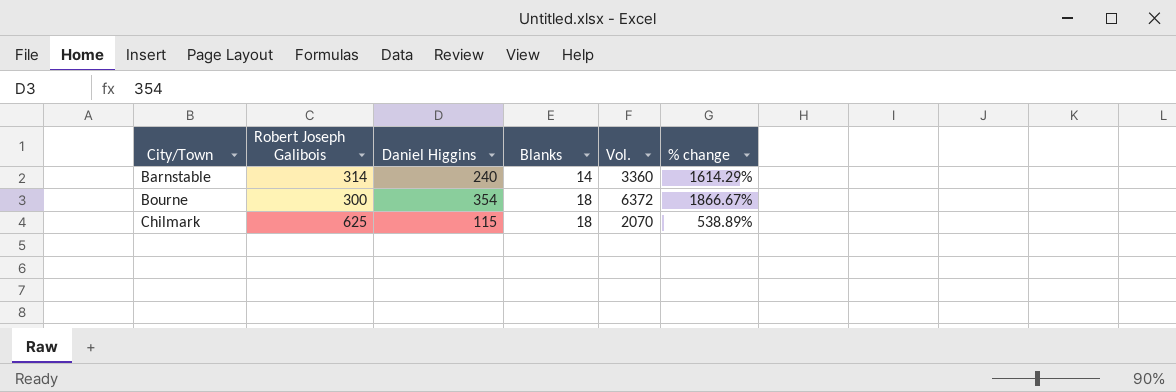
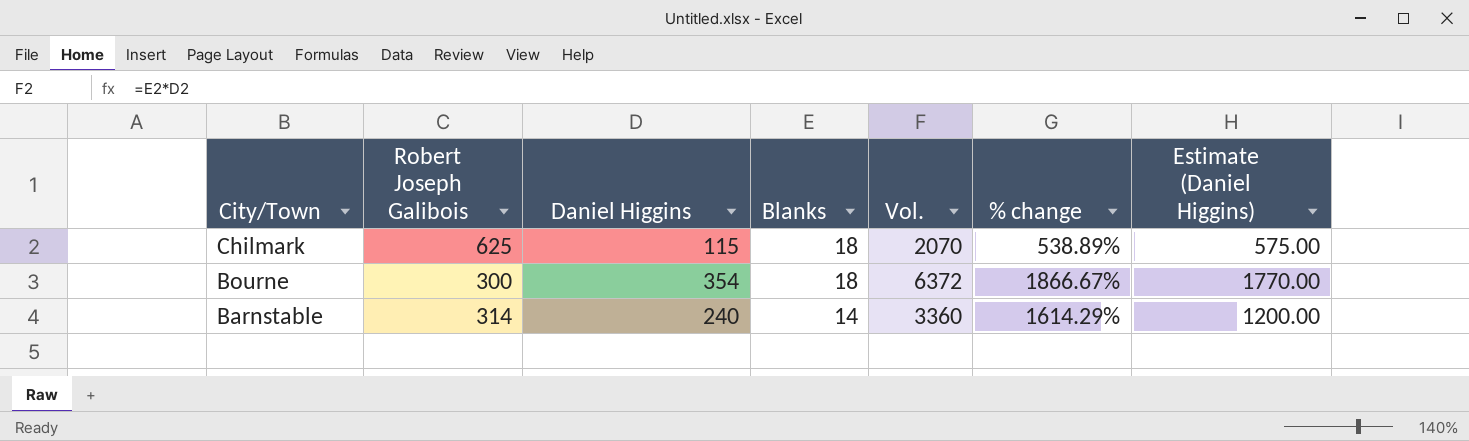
row order: City/Town ascending -> City/Town descending
column Estimate (Daniel Higgins) | formula: none -> [Daniel Higgins] * 5

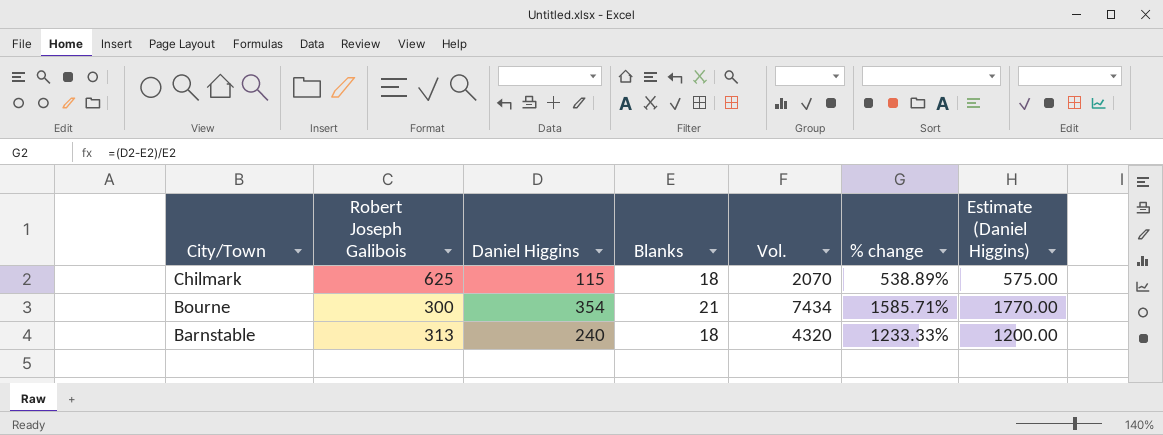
Bourne | Blanks: 18 -> 21
Bourne | Vol.: 6372 -> 7434
Bourne | % change: 1866.67% -> 1585.71%
Barnstable | Robert Joseph Galibois: 314 -> 313
Barnstable | Blanks: 14 -> 18
Barnstable | Vol.: 3360 -> 4320
Barnstable | % change: 1614.29% -> 1233.33%

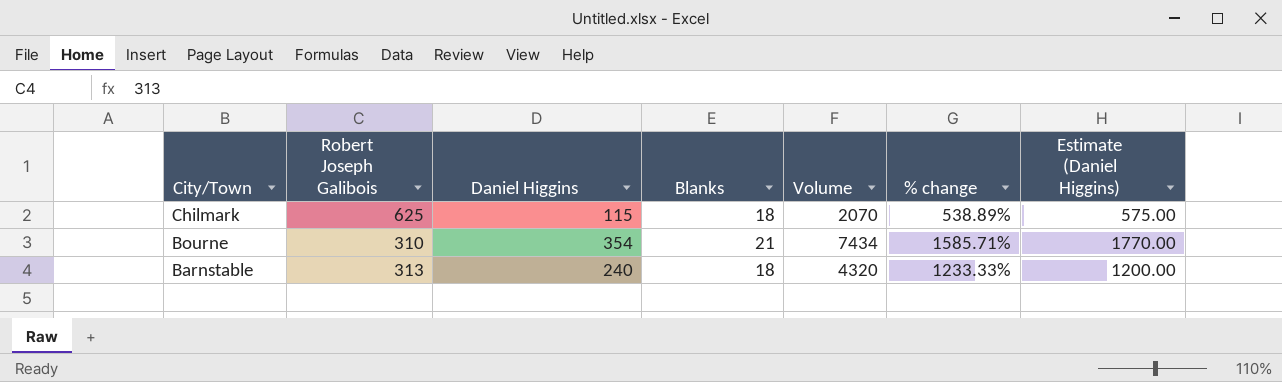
column name: Vol. -> Volume
Bourne | Robert Joseph Galibois: 300 -> 310

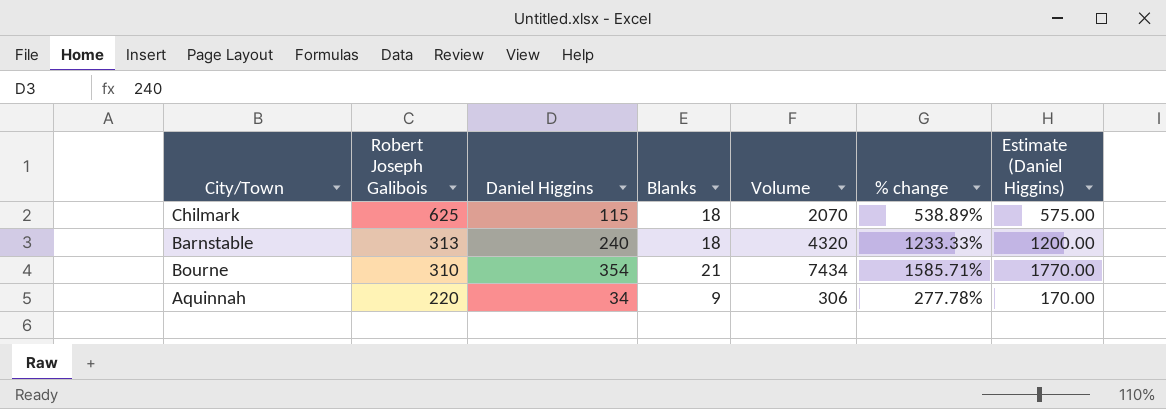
row order: City/Town descending -> Robert Joseph Galibois descending
row Aquinnah: none -> 220 | 34 | 9 | 306 | 277.78% | 170.00

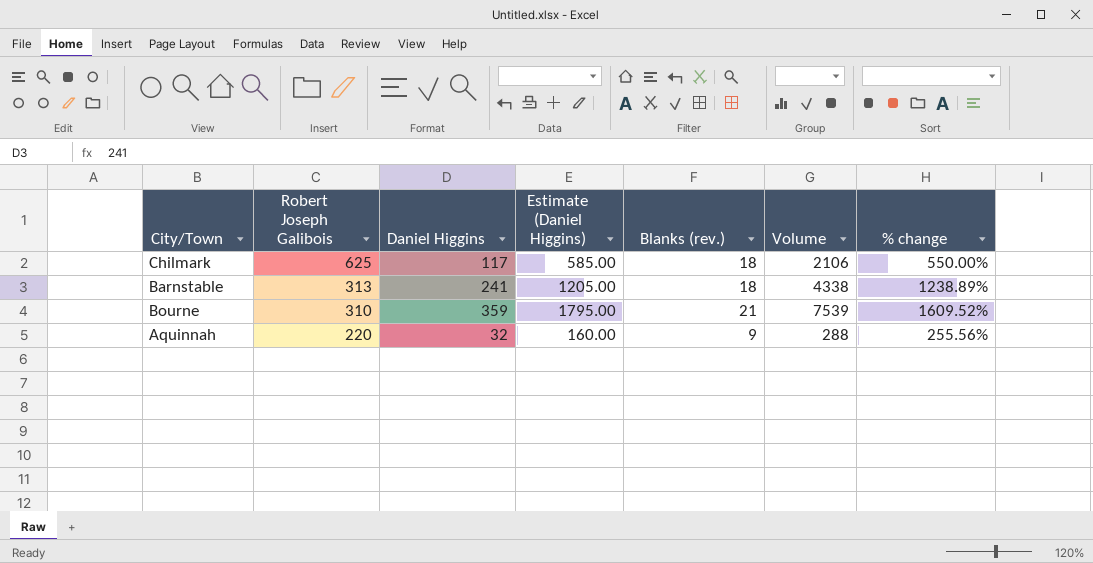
column Estimate (Daniel Higgins) | position: 7 -> 4
column name: Blanks -> Blanks (rev.)
Chilmark | Daniel Higgins: 115 -> 117
Chilmark | Estimate (Daniel Higgins): 575.00 -> 585.00
Chilmark | Volume: 2070 -> 2106
Chilmark | % change: 538.89% -> 550.00%
Barnstable | Daniel Higgins: 240 -> 241
Barnstable | Estimate (Daniel Higgins): 1200.00 -> 1205.00
Barnstable | Volume: 4320 -> 4338
Barnstable | % change: 1233.33% -> 1238.89%
Bourne | Daniel Higgins: 354 -> 359
Bourne | Estimate (Daniel Higgins): 1770.00 -> 1795.00
Bourne | Volume: 7434 -> 7539
Bourne | % change: 1585.71% -> 1609.52%
Aquinnah | Daniel Higgins: 34 -> 32
Aquinnah | Estimate (Daniel Higgins): 170.00 -> 160.00
Aquinnah | Volume: 306 -> 288
Aquinnah | % change: 277.78% -> 255.56%

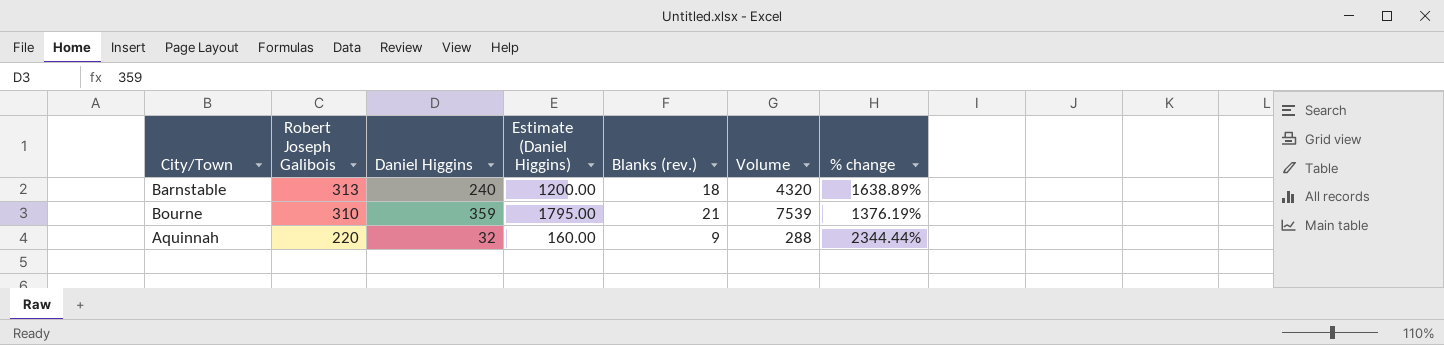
column % change | formula: ([Daniel Higgins] - [Blanks (rev.)]) / [Blanks (rev.)] -> ([Robert Joseph Galibois] - [Blanks (rev.)]) / [Blanks (rev.)]
row Chilmark: 625 | 117 | 585.00 | 18 | 2106 | 550.00% -> none
Barnstable | Daniel Higgins: 241 -> 240
Barnstable | Estimate (Daniel Higgins): 1205.00 -> 1200.00
Barnstable | Volume: 4338 -> 4320

